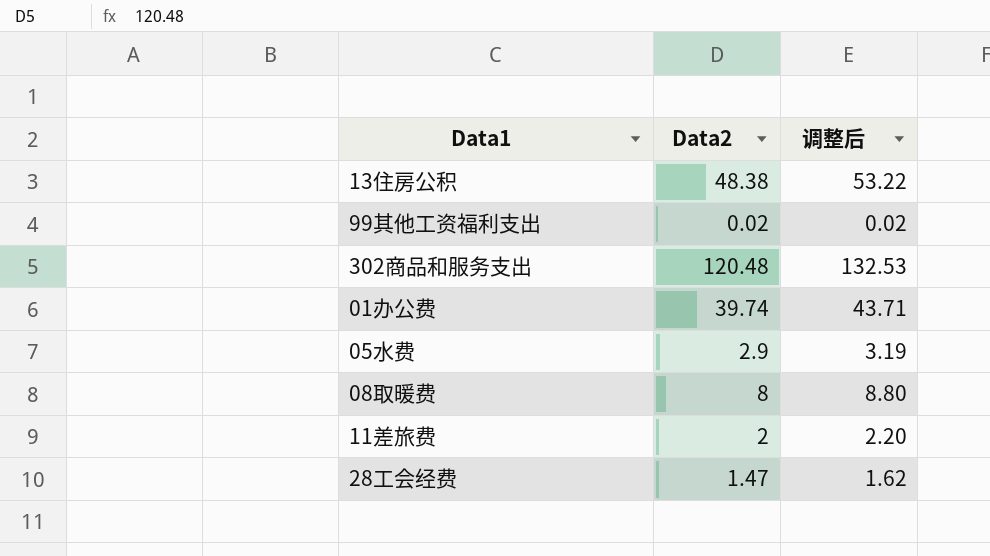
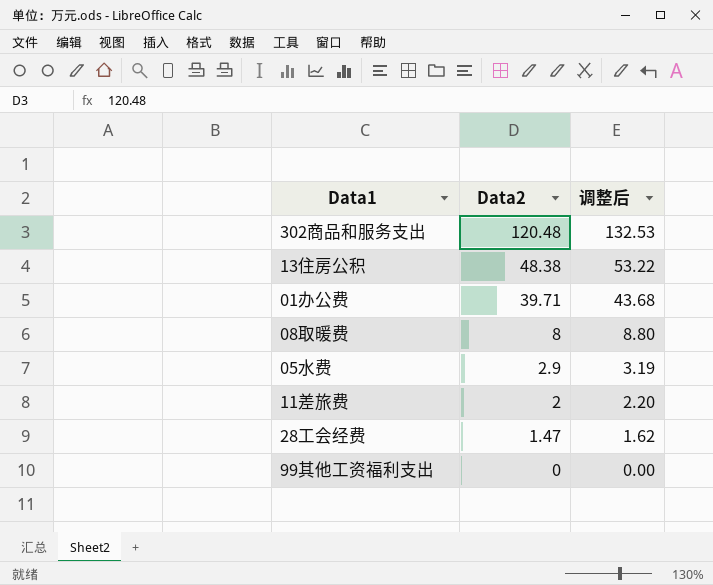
row order: none -> Data2 descending
01办公费 | Data2: 39.74 -> 39.71
01办公费 | 调整后: 43.71 -> 43.68
99其他工资福利支出 | Data2: 0.02 -> 0
99其他工资福利支出 | 调整后: 0.02 -> 0.00

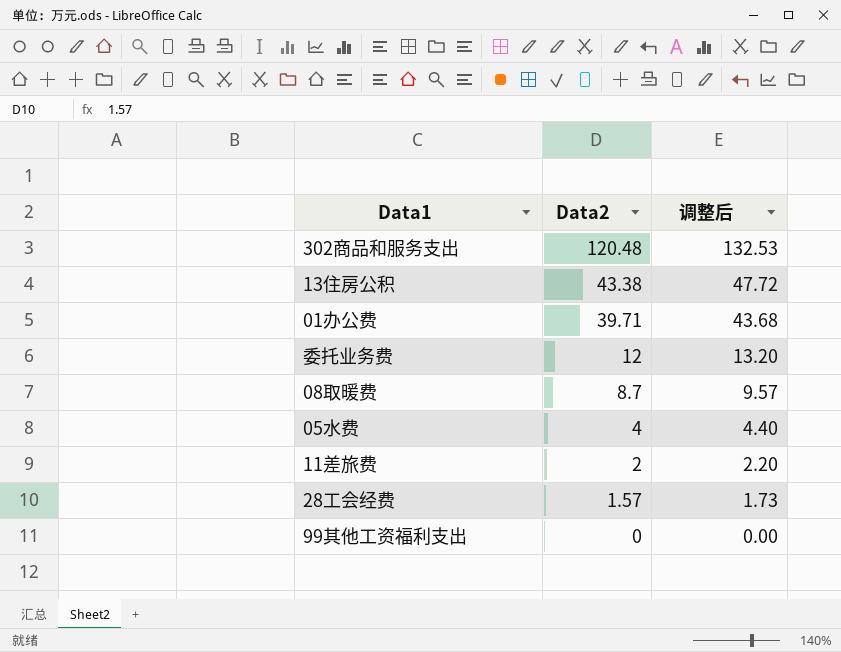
13住房公积 | Data2: 48.38 -> 43.38
13住房公积 | 调整后: 53.22 -> 47.72
row 委托业务费: none -> 12 | 13.20
08取暖费 | Data2: 8 -> 8.7
08取暖费 | 调整后: 8.80 -> 9.57
05水费 | Data2: 2.9 -> 4
05水费 | 调整后: 3.19 -> 4.40
28工会经费 | Data2: 1.47 -> 1.57
28工会经费 | 调整后: 1.62 -> 1.73

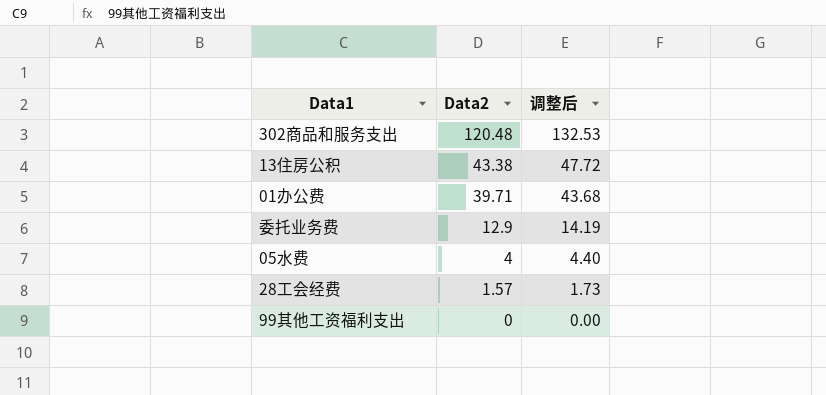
row 08取暖费: 8.7 | 9.57 -> none
row 11差旅费: 2 | 2.20 -> none
委托业务费 | Data2: 12 -> 12.9
委托业务费 | 调整后: 13.20 -> 14.19

